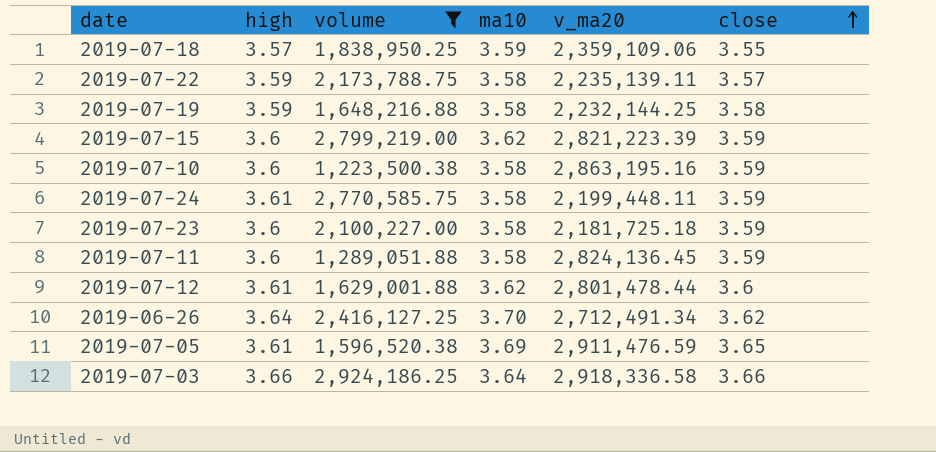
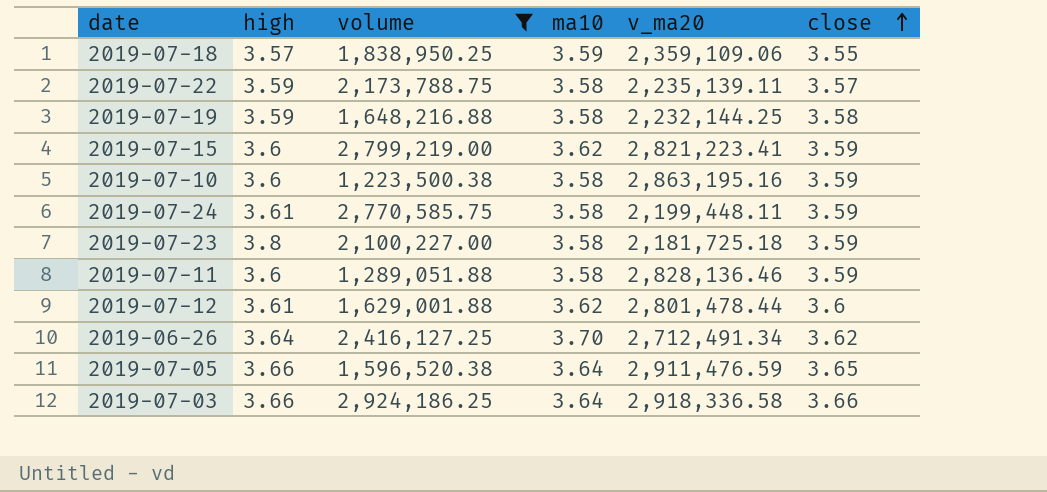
2019-07-15 | v_ma20: 2,821,223.39 -> 2,821,223.41
2019-07-23 | high: 3.6 -> 3.8
2019-07-11 | v_ma20: 2,824,136.45 -> 2,828,136.46
2019-07-05 | high: 3.61 -> 3.66
2019-07-05 | ma10: 3.69 -> 3.64

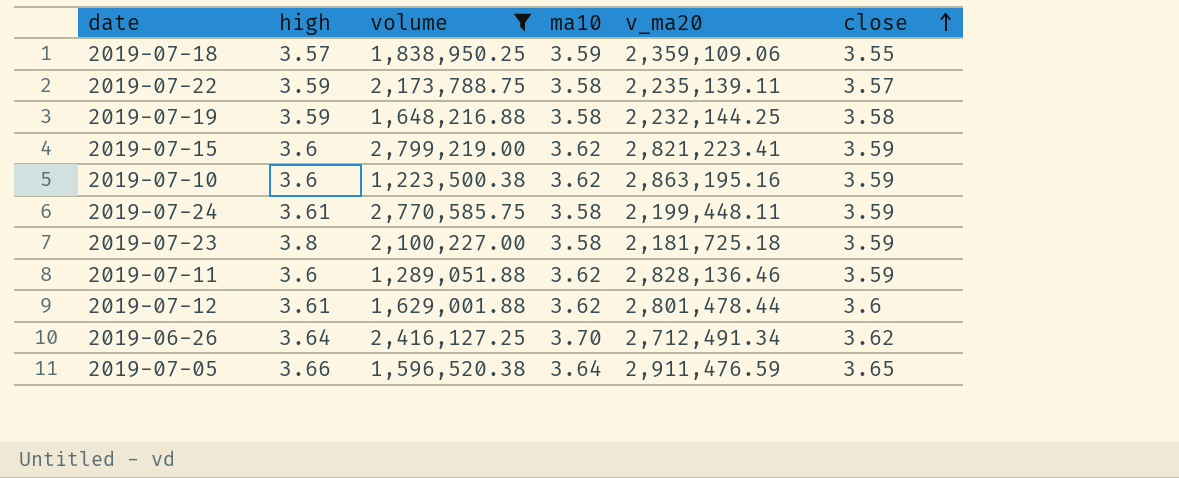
row 2019-07-03: 3.66 | 2,924,186.25 | 3.64 | 2,918,336.58 | 3.66 -> none
2019-07-10 | ma10: 3.58 -> 3.62
2019-07-11 | ma10: 3.58 -> 3.62

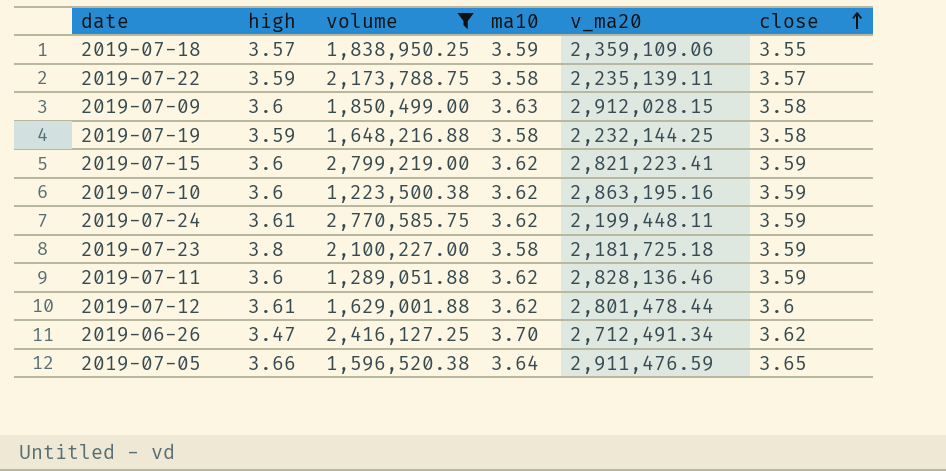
row 2019-07-09: none -> 3.6 | 1,850,499.00 | 3.63 | 2,912,028.15 | 3.58
2019-07-24 | ma10: 3.58 -> 3.62
2019-06-26 | high: 3.64 -> 3.47

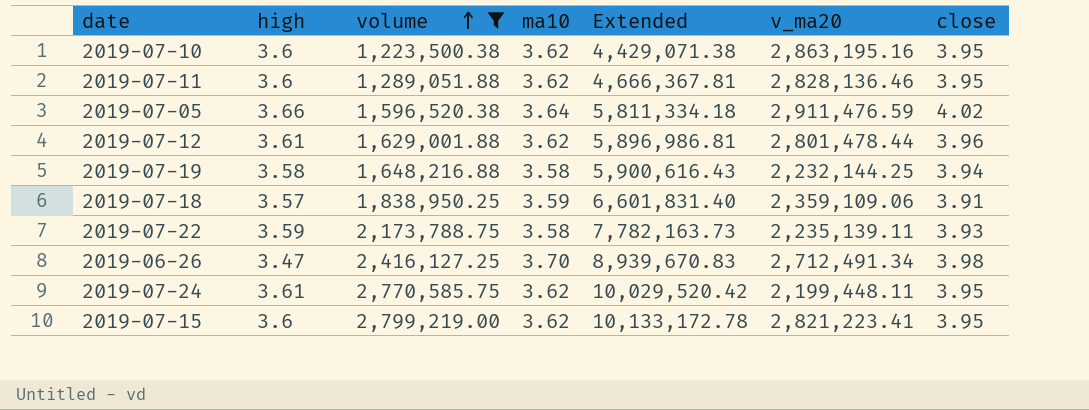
row order: close ascending -> volume ascending
column Extended | formula: none -> [volume] * [ma10]
row 2019-07-09: 3.6 | 1,850,499.00 | 3.63 | 2,912,028.15 | 3.58 -> none
row 2019-07-23: 3.8 | 2,100,227.00 | 3.58 | 2,181,725.18 | 3.59 -> none
2019-07-10 | close: 3.59 -> 3.95
2019-07-11 | close: 3.59 -> 3.95
2019-07-05 | close: 3.65 -> 4.02
2019-07-12 | close: 3.6 -> 3.96
2019-07-19 | high: 3.59 -> 3.58
2019-07-19 | close: 3.58 -> 3.94
2019-07-18 | close: 3.55 -> 3.91
2019-07-22 | close: 3.57 -> 3.93
2019-06-26 | close: 3.62 -> 3.98
2019-07-24 | close: 3.59 -> 3.95
2019-07-15 | close: 3.59 -> 3.95

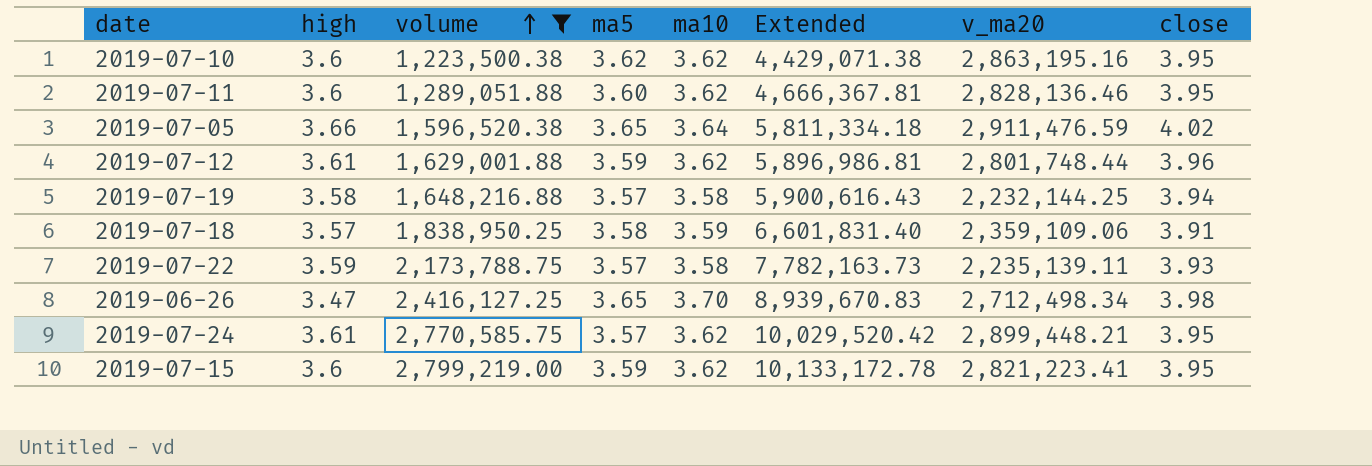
column ma5 | position: none -> 4
2019-07-12 | v_ma20: 2,801,478.44 -> 2,801,748.44
2019-06-26 | v_ma20: 2,712,491.34 -> 2,712,498.34
2019-07-24 | v_ma20: 2,199,448.11 -> 2,899,448.21

